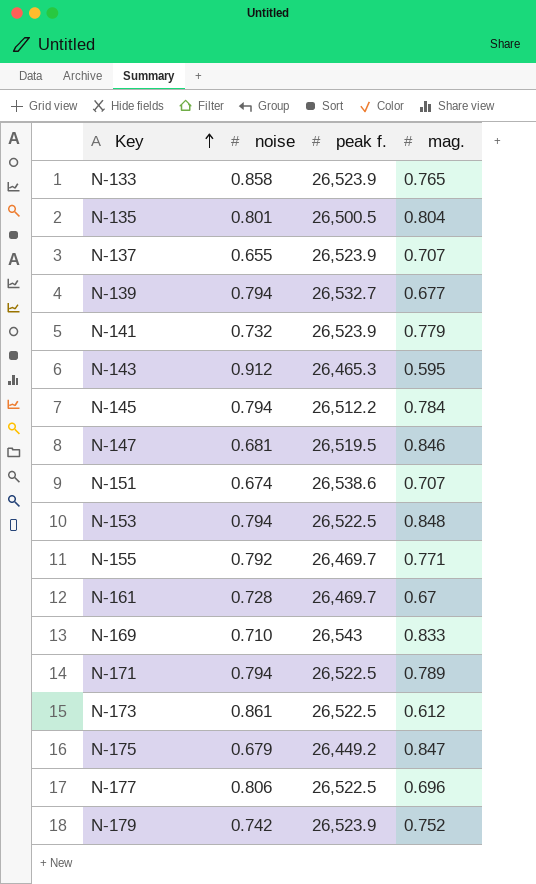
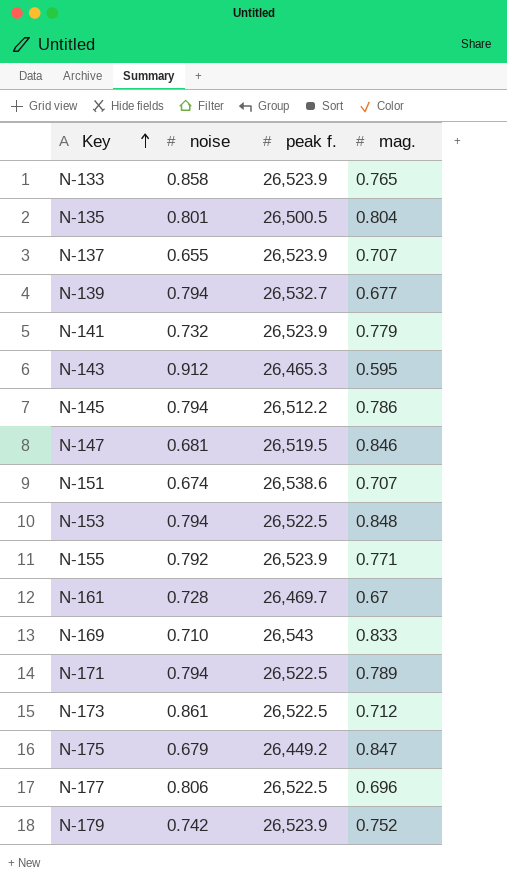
N-145 | mag.: 0.784 -> 0.786
N-155 | peak f.: 26,469.7 -> 26,523.9
N-173 | mag.: 0.612 -> 0.712

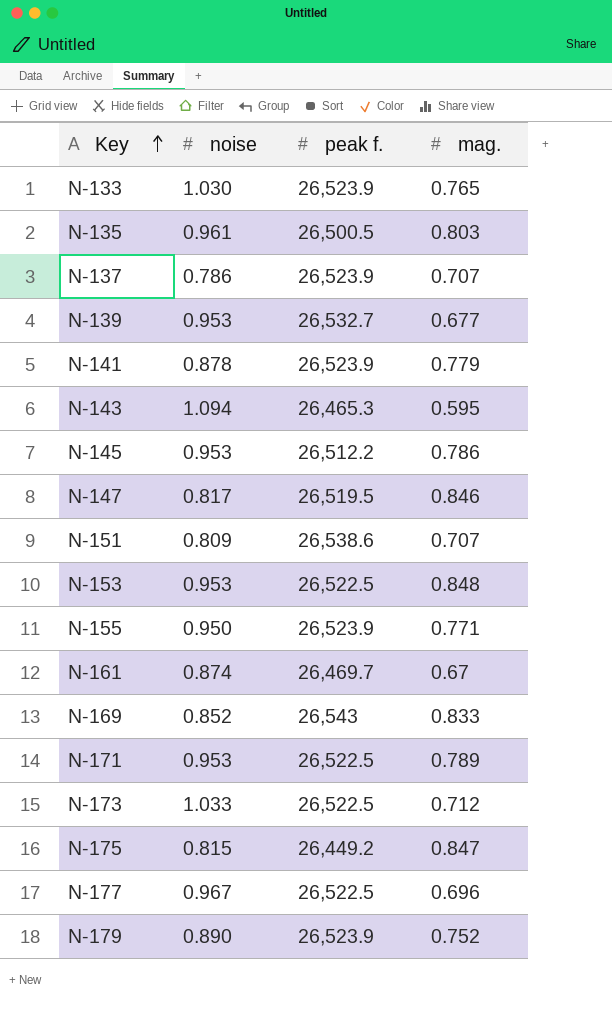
N-133 | noise: 0.858 -> 1.030
N-135 | noise: 0.801 -> 0.961
N-135 | mag.: 0.804 -> 0.803
N-137 | noise: 0.655 -> 0.786
N-139 | noise: 0.794 -> 0.953
N-141 | noise: 0.732 -> 0.878
N-143 | noise: 0.912 -> 1.094
N-145 | noise: 0.794 -> 0.953
N-147 | noise: 0.681 -> 0.817
N-151 | noise: 0.674 -> 0.809
N-153 | noise: 0.794 -> 0.953
N-155 | noise: 0.792 -> 0.950
N-161 | noise: 0.728 -> 0.874
N-169 | noise: 0.710 -> 0.852
N-171 | noise: 0.794 -> 0.953
N-173 | noise: 0.861 -> 1.033
N-175 | noise: 0.679 -> 0.815
N-177 | noise: 0.806 -> 0.967
N-179 | noise: 0.742 -> 0.890

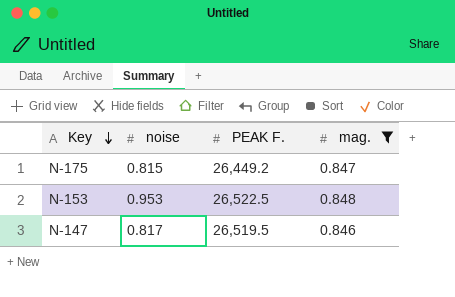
filter: none -> mag. >= 0.846
row order: Key ascending -> Key descending
column name: peak f. -> PEAK F.

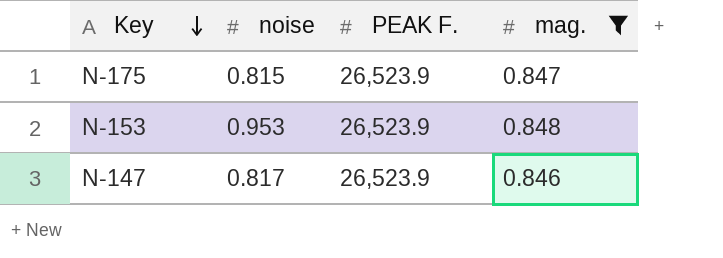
N-175 | PEAK F.: 26,449.2 -> 26,523.9
N-153 | PEAK F.: 26,522.5 -> 26,523.9
N-147 | PEAK F.: 26,519.5 -> 26,523.9

